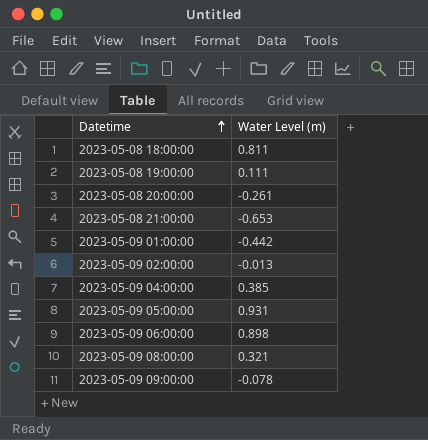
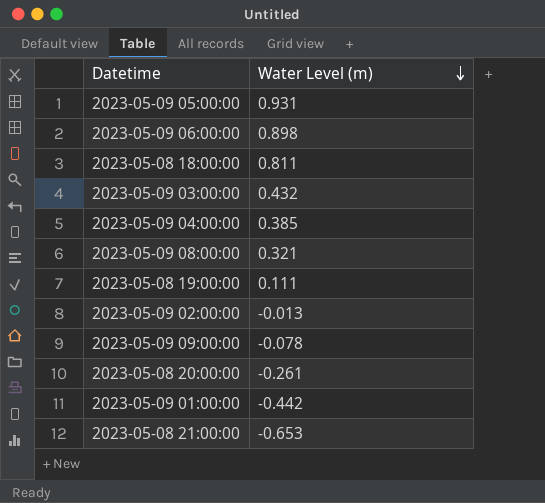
row order: Datetime ascending -> Water Level (m) descending
row 2023-05-09 03:00:00: none -> 0.432

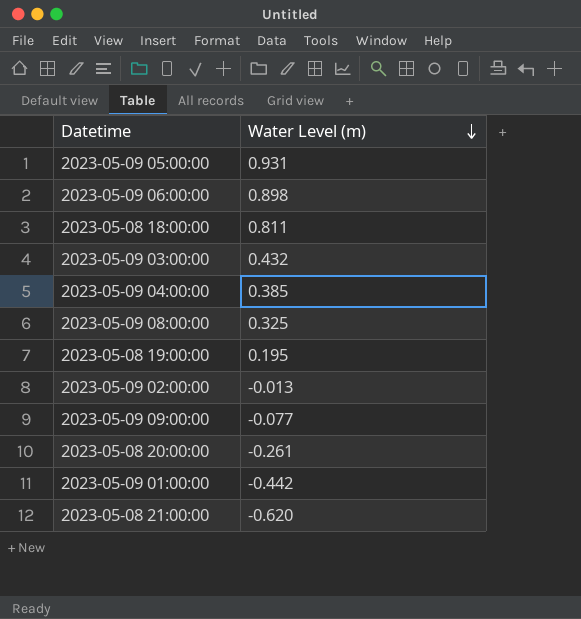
2023-05-09 08:00:00 | Water Level (m): 0.321 -> 0.325
2023-05-08 19:00:00 | Water Level (m): 0.111 -> 0.195
2023-05-09 09:00:00 | Water Level (m): -0.078 -> -0.077
2023-05-08 21:00:00 | Water Level (m): -0.653 -> -0.620

